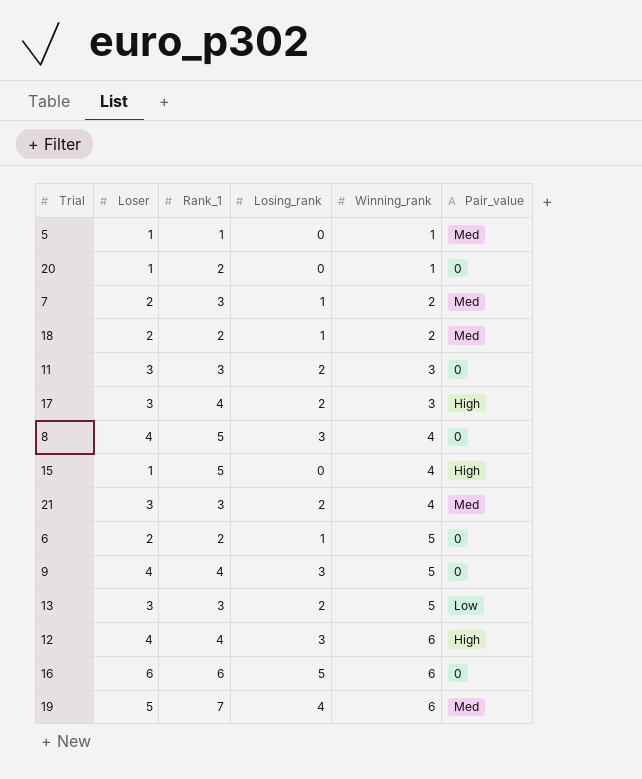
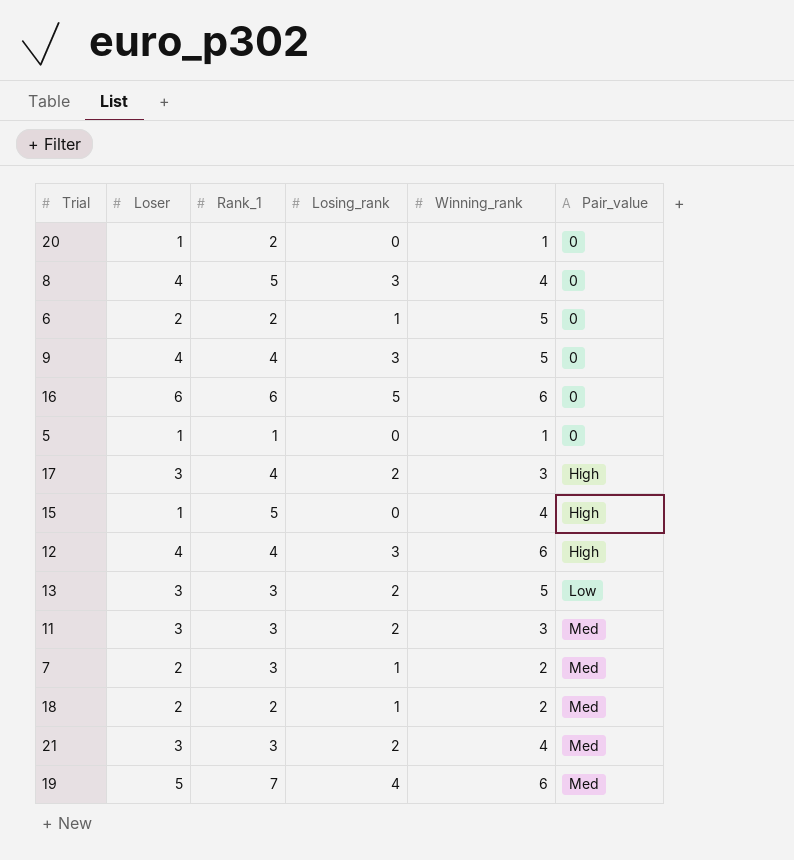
row order: Winning_rank ascending -> Pair_value ascending
5 | Pair_value: Med -> 0
11 | Pair_value: 0 -> Med

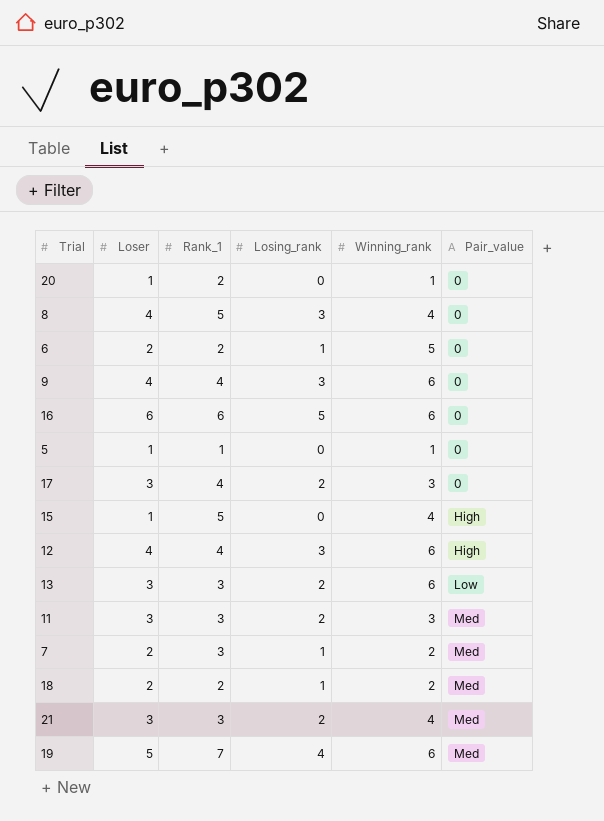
9 | Winning_rank: 5 -> 6
17 | Pair_value: High -> 0
13 | Winning_rank: 5 -> 6

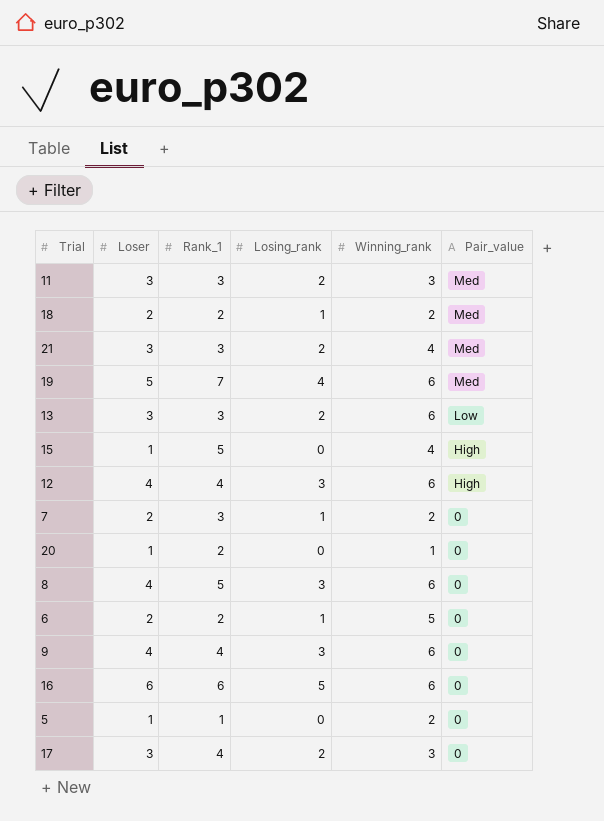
row order: Pair_value ascending -> Pair_value descending
7 | Pair_value: Med -> 0
8 | Winning_rank: 4 -> 6
5 | Winning_rank: 1 -> 2

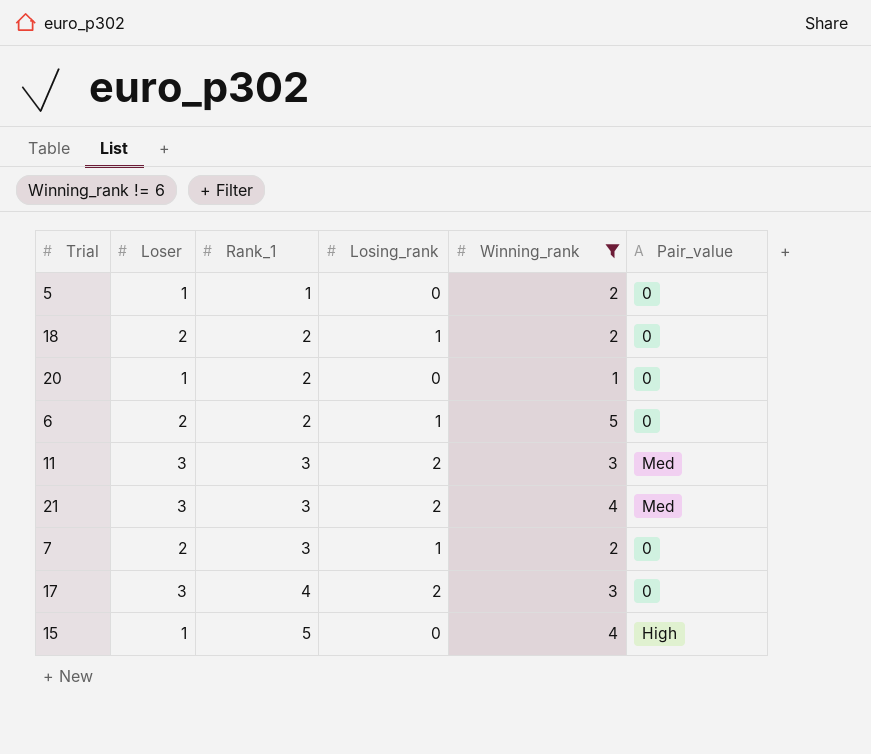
filter: none -> Winning_rank != 6
row order: Pair_value descending -> Rank_1 ascending
18 | Pair_value: Med -> 0

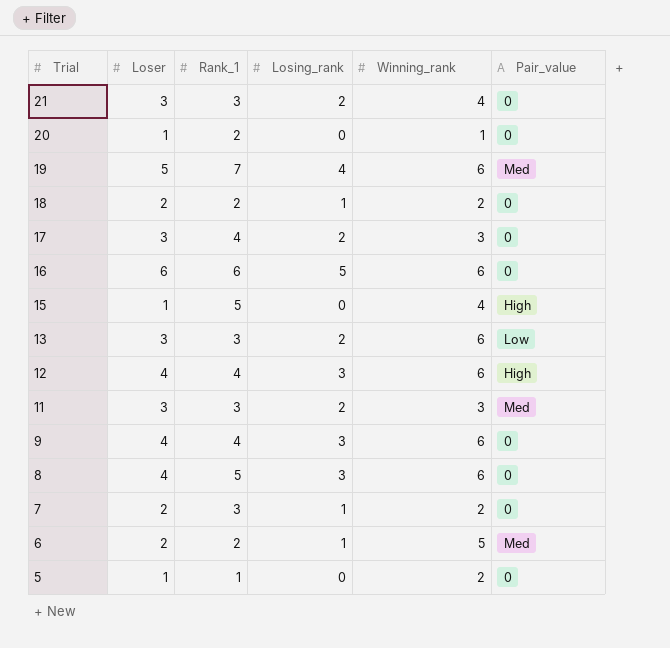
filter: Winning_rank != 6 -> none
row order: Rank_1 ascending -> Trial descending
21 | Pair_value: Med -> 0
6 | Pair_value: 0 -> Med

